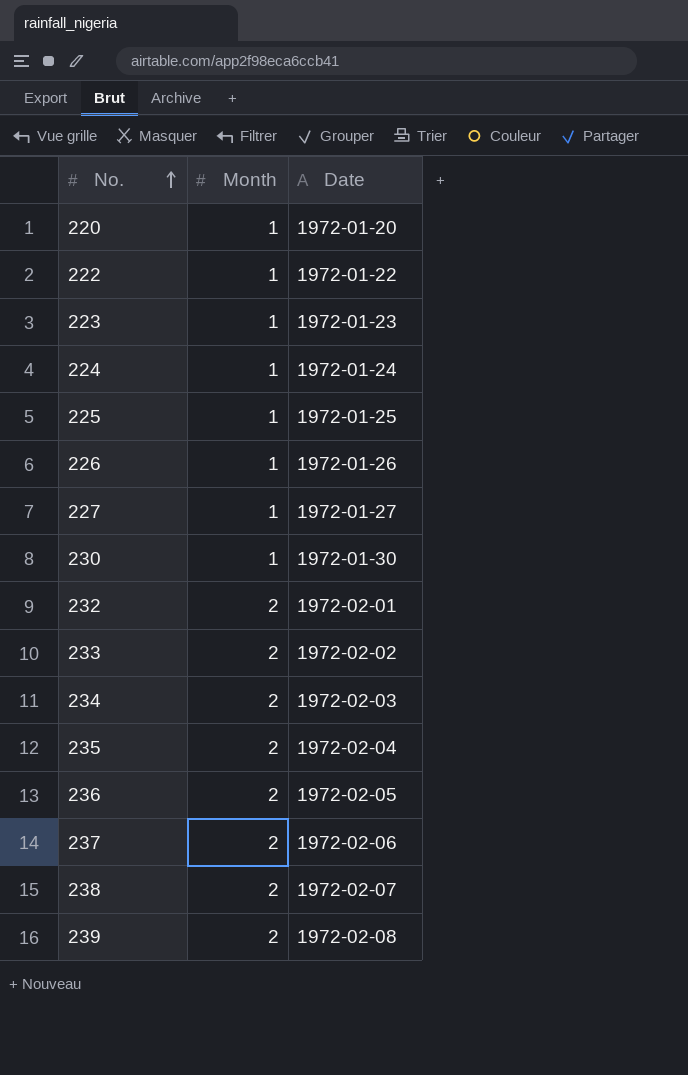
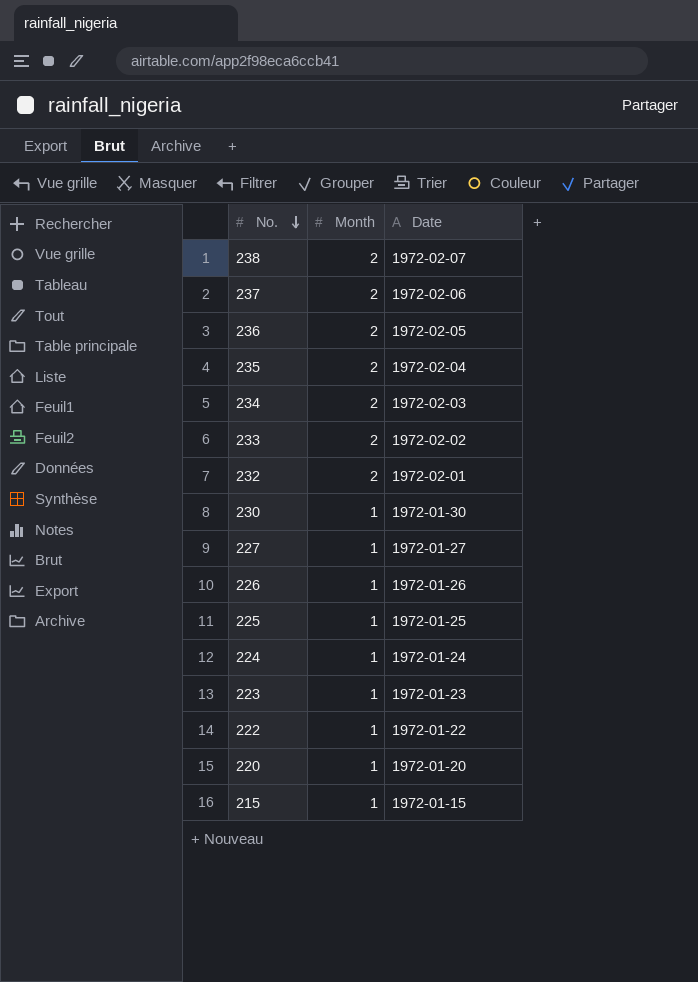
row order: No. ascending -> No. descending
row 239: 2 | 1972-02-08 -> none
row 215: none -> 1 | 1972-01-15

